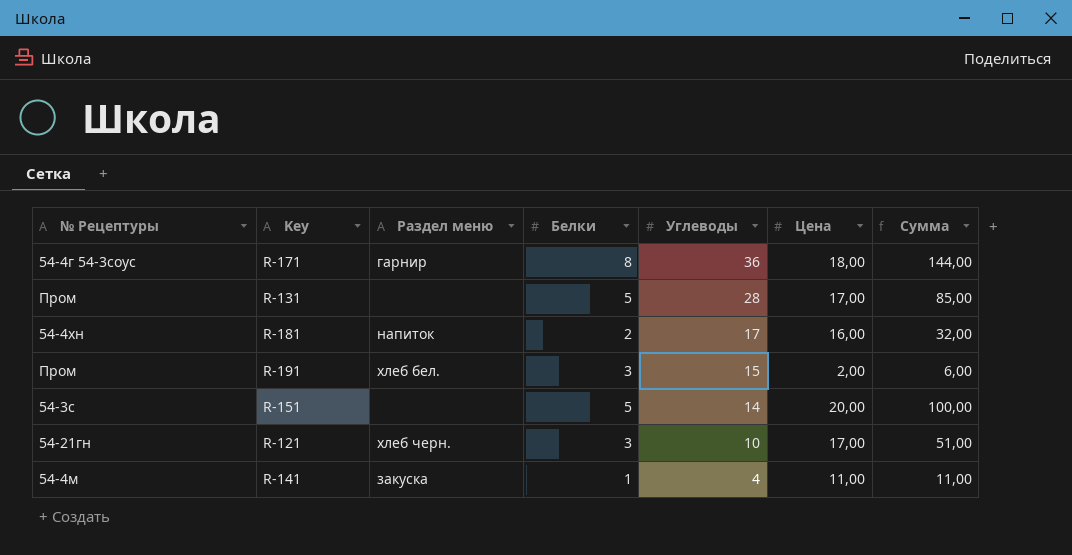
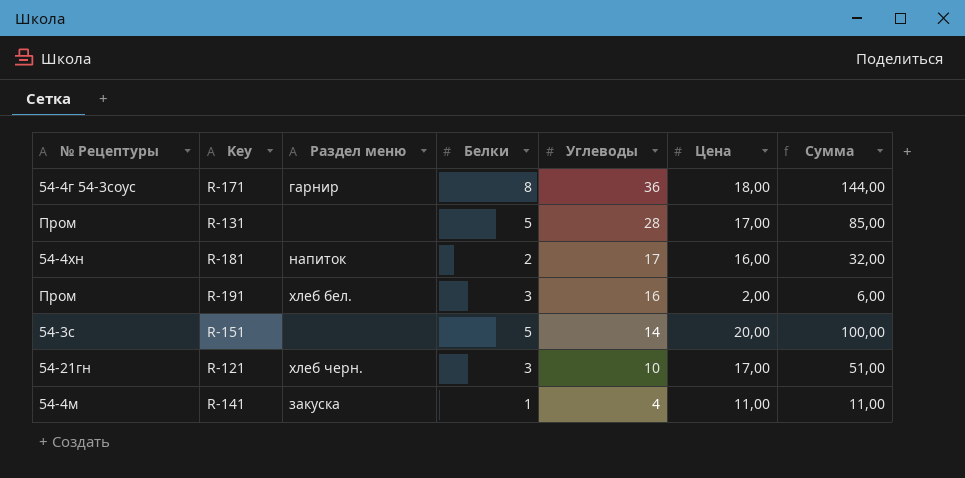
R-191 | Углеводы: 15 -> 16

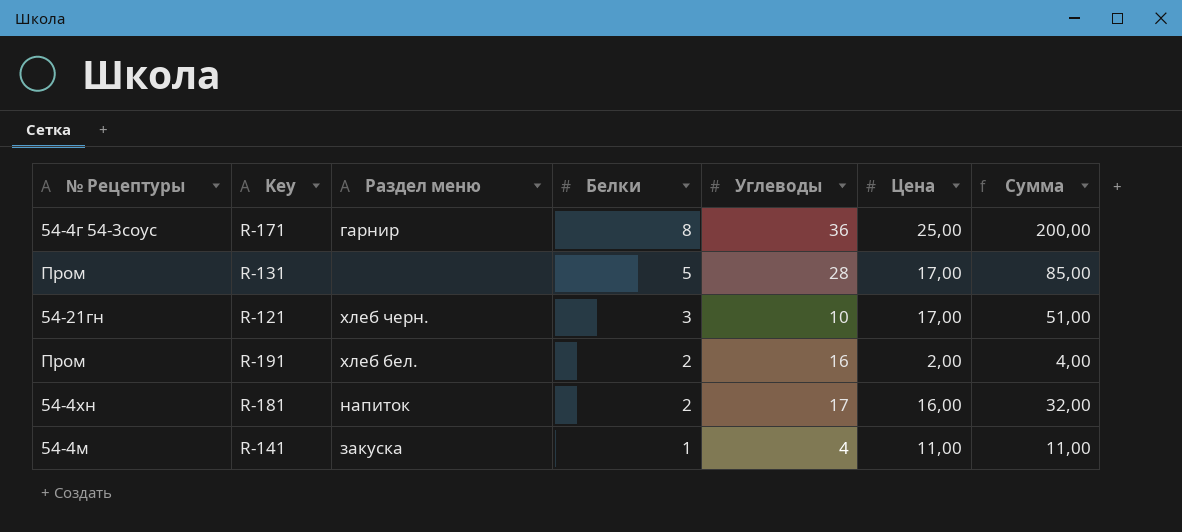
row order: Углеводы descending -> Белки descending
row R-151: 54-3с | none | 5 | 14 | 20,00 | 100,00 -> none
R-171 | Цена: 18,00 -> 25,00
R-171 | Сумма: 144,00 -> 200,00
R-191 | Белки: 3 -> 2
R-191 | Сумма: 6,00 -> 4,00

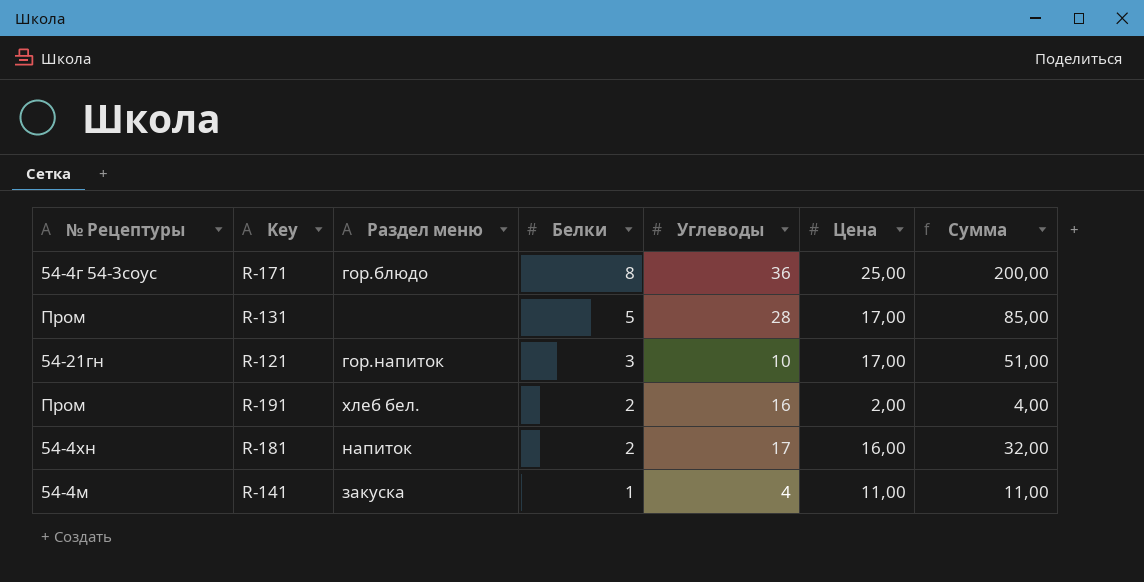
R-171 | Раздел меню: гарнир -> гор.блюдо
R-121 | Раздел меню: хлеб черн. -> гор.напиток

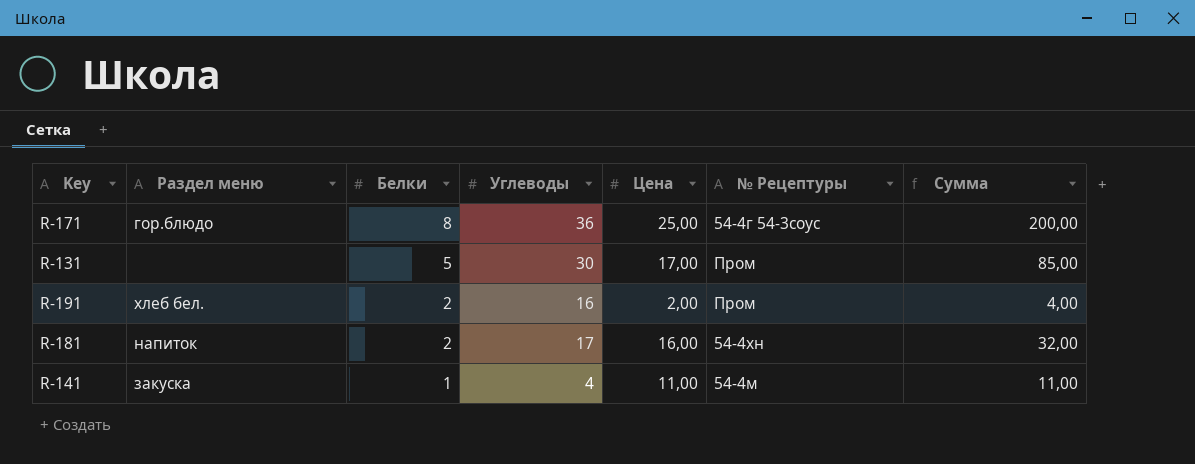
column № Рецептуры | position: 1 -> 6
row R-121: 54-21гн | гор.напиток | 3 | 10 | 17,00 | 51,00 -> none
R-131 | Углеводы: 28 -> 30

